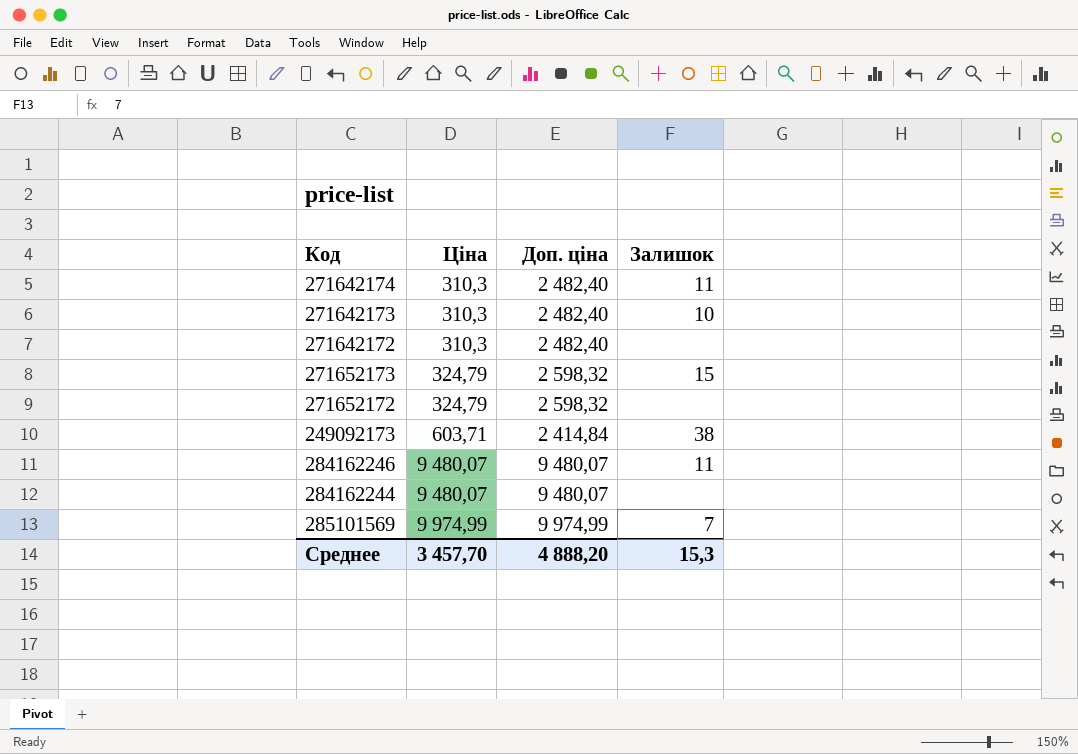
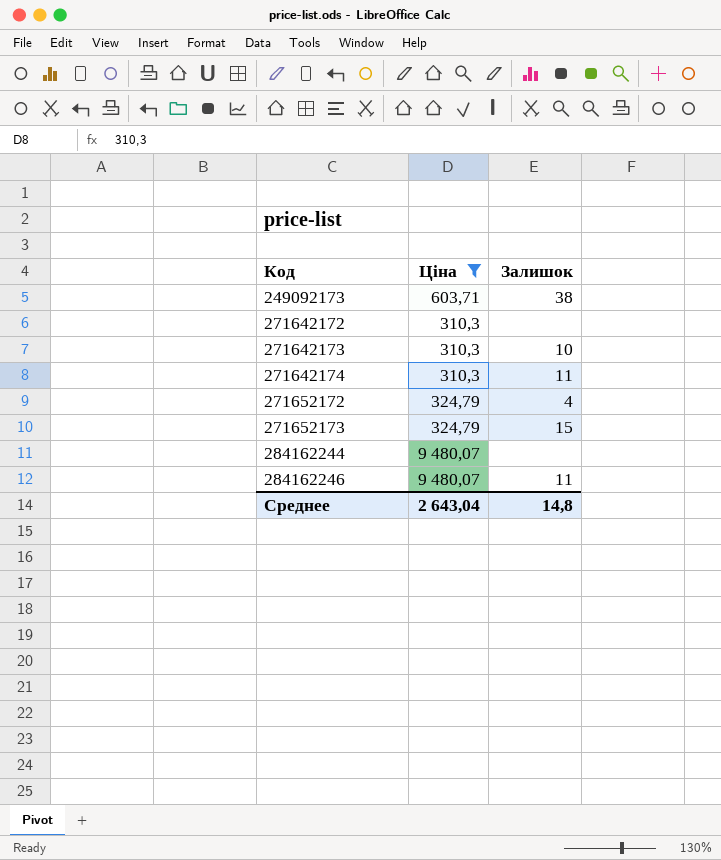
filter: none -> Ціна != 9 974,99
row order: Ціна ascending -> Код ascending
column Доп. ціна | position: 3 -> none
271652172 | Залишок: none -> 4
Среднее | Ціна: 3 457,70 -> 2 643,04
Среднее | Залишок: 15,3 -> 14,8

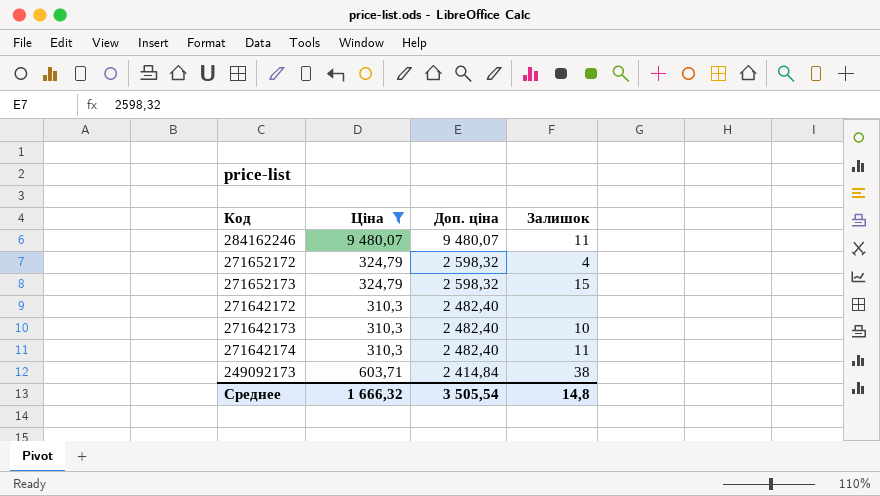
row order: Код ascending -> Доп. ціна descending
column Доп. ціна | position: none -> 3
row 284162244: 9 480,07 | none -> none
Среднее | Ціна: 2 643,04 -> 1 666,32

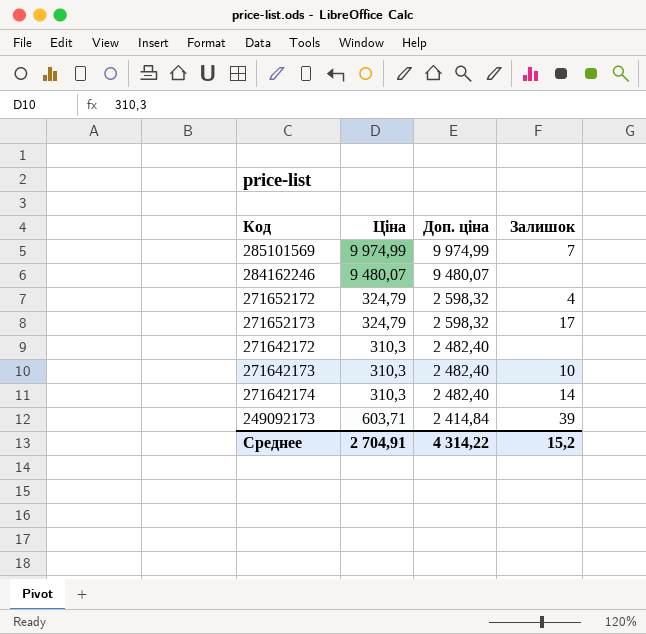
filter: Ціна != 9 974,99 -> none
284162246 | Залишок: 11 -> none
271652173 | Залишок: 15 -> 17
271642174 | Залишок: 11 -> 14
249092173 | Залишок: 38 -> 39
Среднее | Ціна: 1 666,32 -> 2 704,91
Среднее | Доп. ціна: 3 505,54 -> 4 314,22
Среднее | Залишок: 14,8 -> 15,2

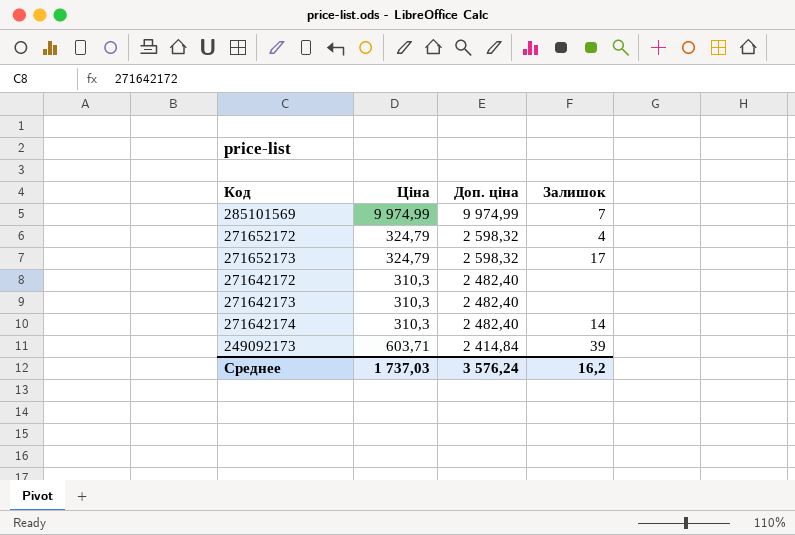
row 284162246: 9 480,07 | 9 480,07 | none -> none
271642173 | Залишок: 10 -> none
Среднее | Ціна: 2 704,91 -> 1 737,03
Среднее | Доп. ціна: 4 314,22 -> 3 576,24
Среднее | Залишок: 15,2 -> 16,2

